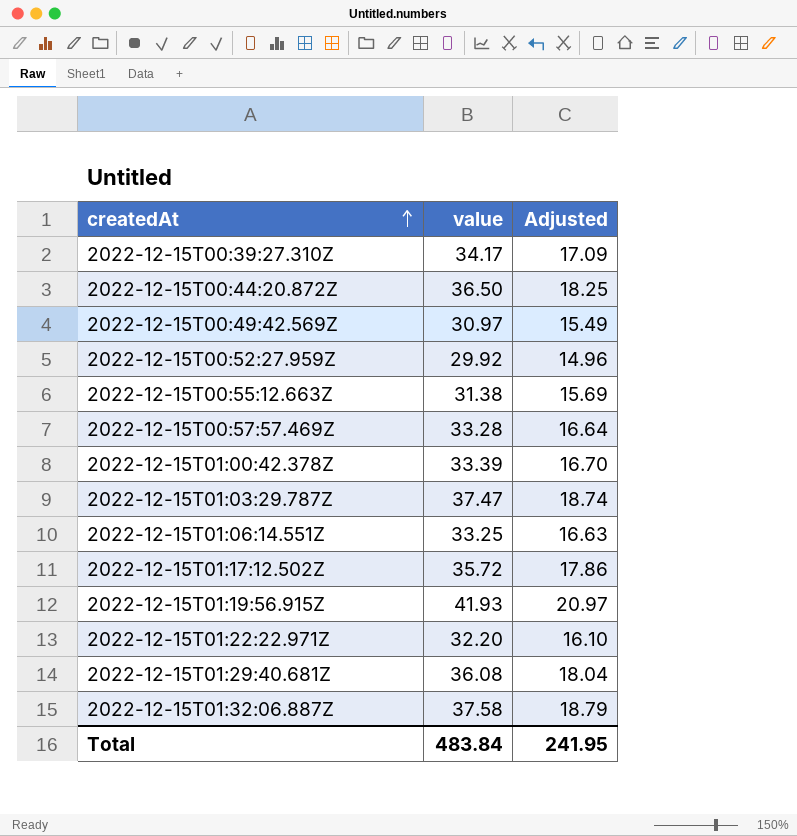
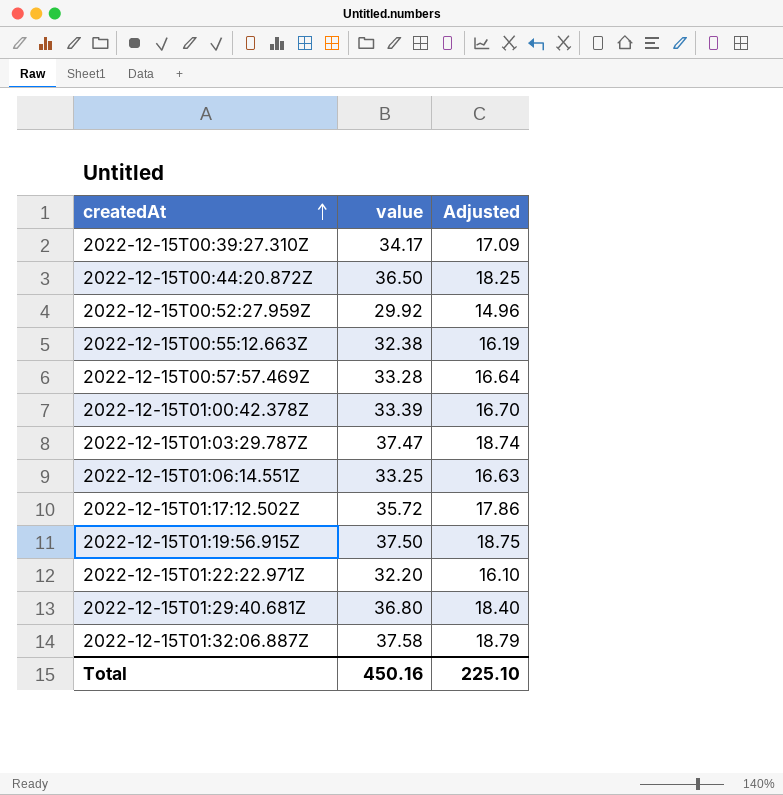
row 2022-12-15T00:49:42.569Z: 30.97 | 15.49 -> none
2022-12-15T00:55:12.663Z | value: 31.38 -> 32.38
2022-12-15T00:55:12.663Z | Adjusted: 15.69 -> 16.19
2022-12-15T01:19:56.915Z | value: 41.93 -> 37.50
2022-12-15T01:19:56.915Z | Adjusted: 20.97 -> 18.75
2022-12-15T01:29:40.681Z | value: 36.08 -> 36.80
2022-12-15T01:29:40.681Z | Adjusted: 18.04 -> 18.40
Total | value: 483.84 -> 450.16
Total | Adjusted: 241.95 -> 225.10

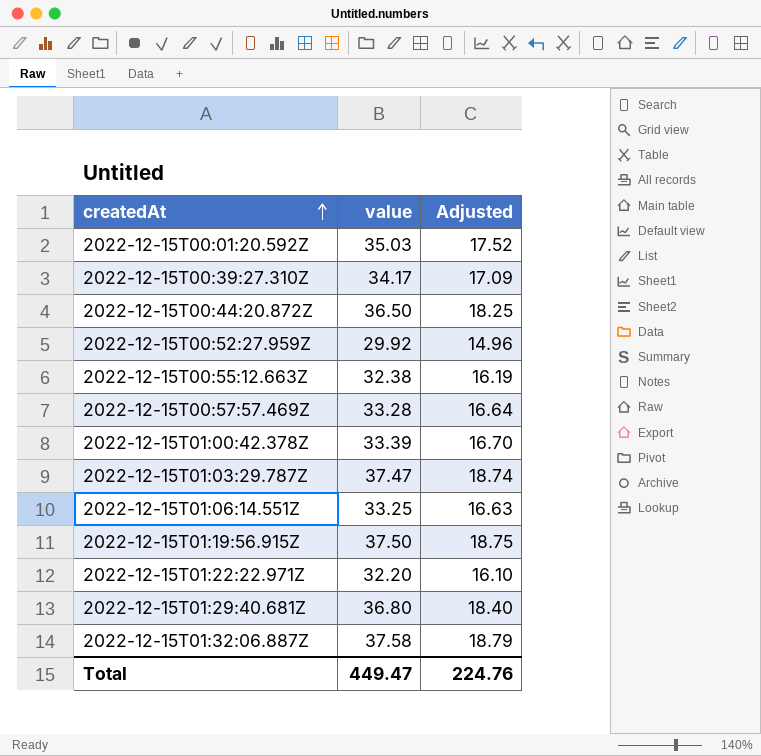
row 2022-12-15T01:17:12.502Z: 35.72 | 17.86 -> none
row 2022-12-15T00:01:20.592Z: none -> 35.03 | 17.52
Total | value: 450.16 -> 449.47
Total | Adjusted: 225.10 -> 224.76

